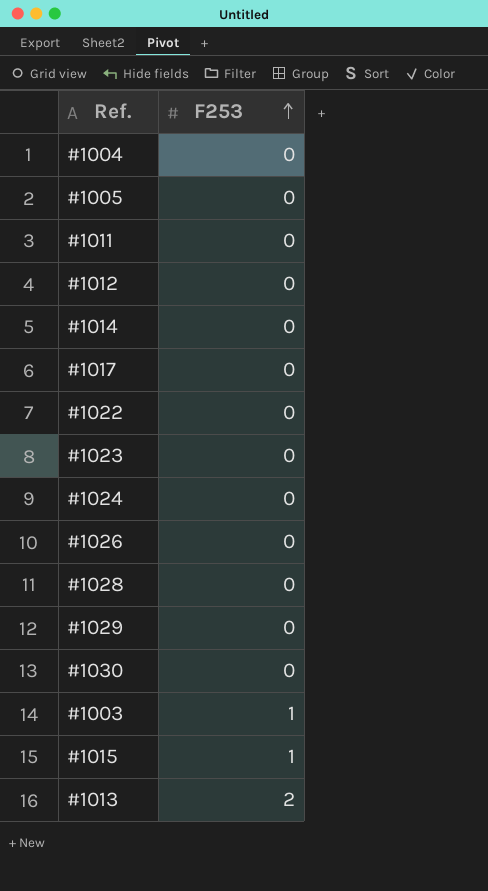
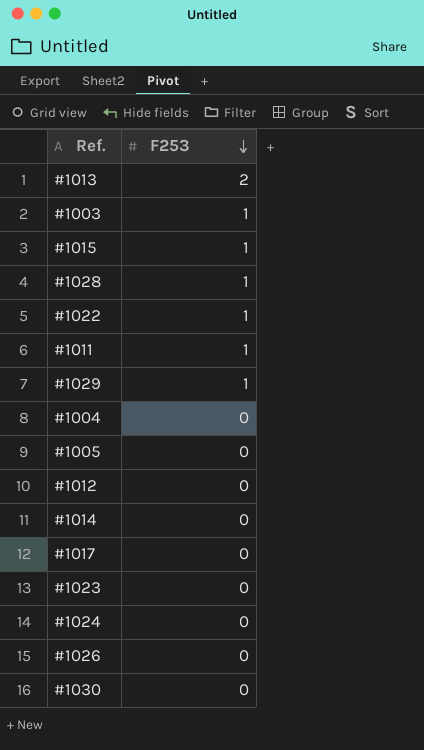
row order: F253 ascending -> F253 descending
#1028 | F253: 0 -> 1
#1022 | F253: 0 -> 1
#1011 | F253: 0 -> 1
#1029 | F253: 0 -> 1

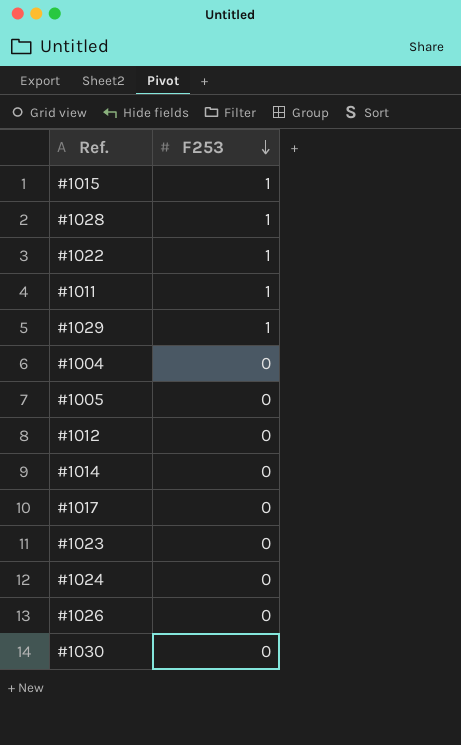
row #1013: 2 -> none
row #1003: 1 -> none

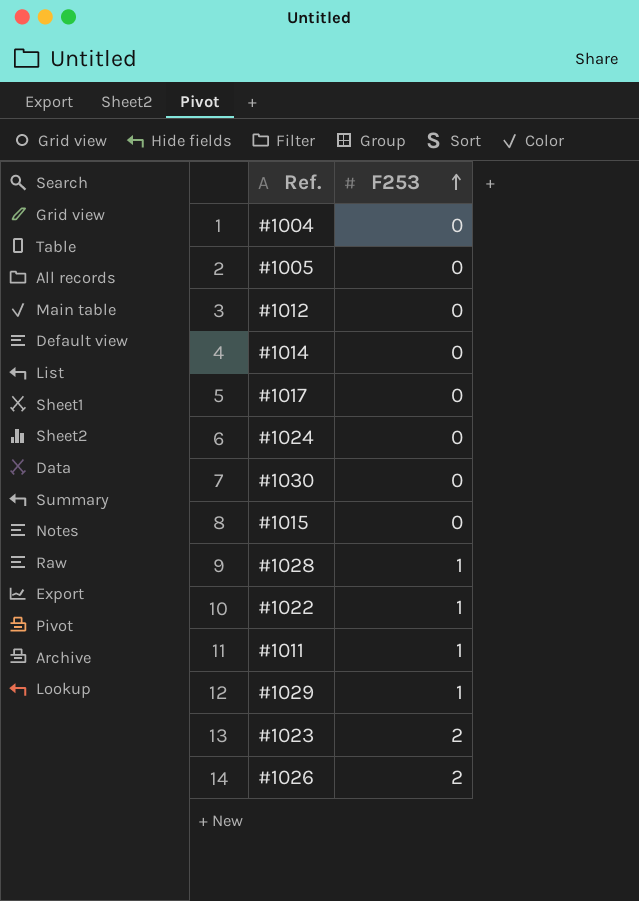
row order: F253 descending -> F253 ascending
#1015 | F253: 1 -> 0
#1023 | F253: 0 -> 2
#1026 | F253: 0 -> 2

